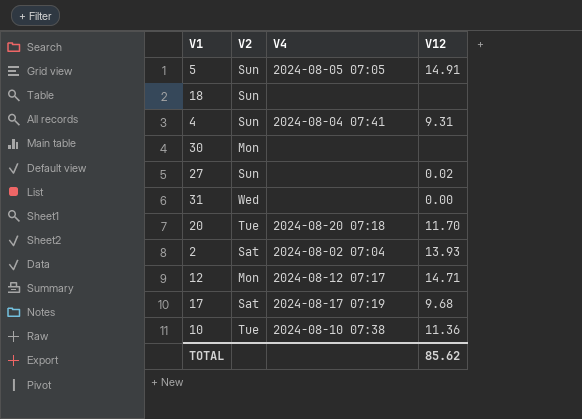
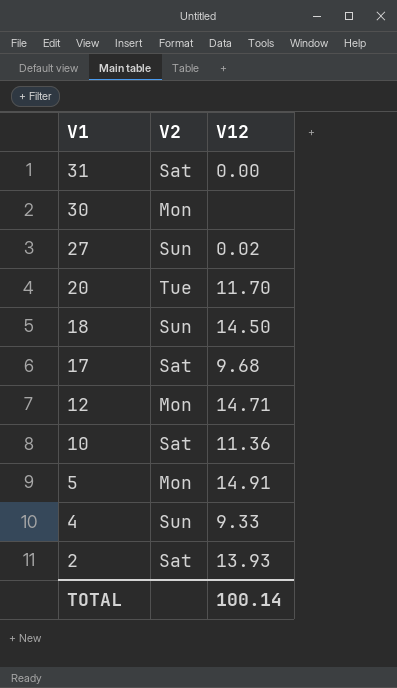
row order: none -> V1 descending
column V4 | position: 3 -> none
31 | V2: Wed -> Sat
18 | V12: none -> 14.50
10 | V2: Tue -> Sat
5 | V2: Sun -> Mon
4 | V12: 9.31 -> 9.33
TOTAL | V12: 85.62 -> 100.14

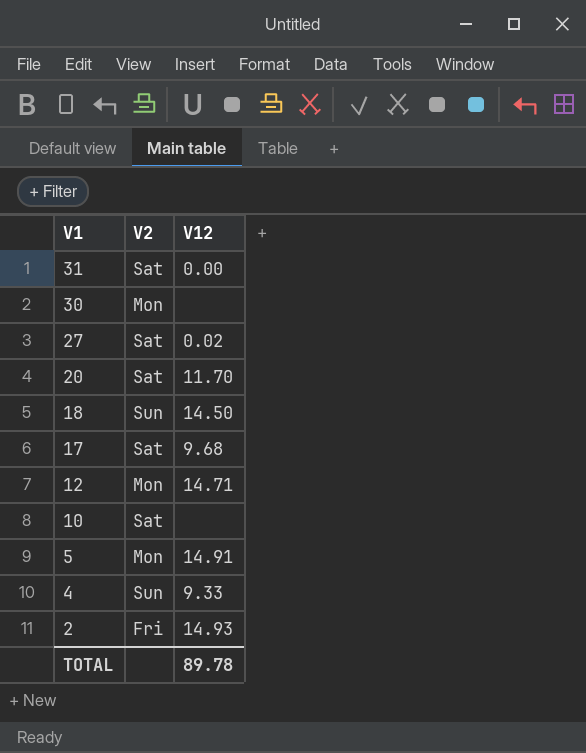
27 | V2: Sun -> Sat
20 | V2: Tue -> Sat
10 | V12: 11.36 -> none
2 | V2: Sat -> Fri
2 | V12: 13.93 -> 14.93
TOTAL | V12: 100.14 -> 89.78

